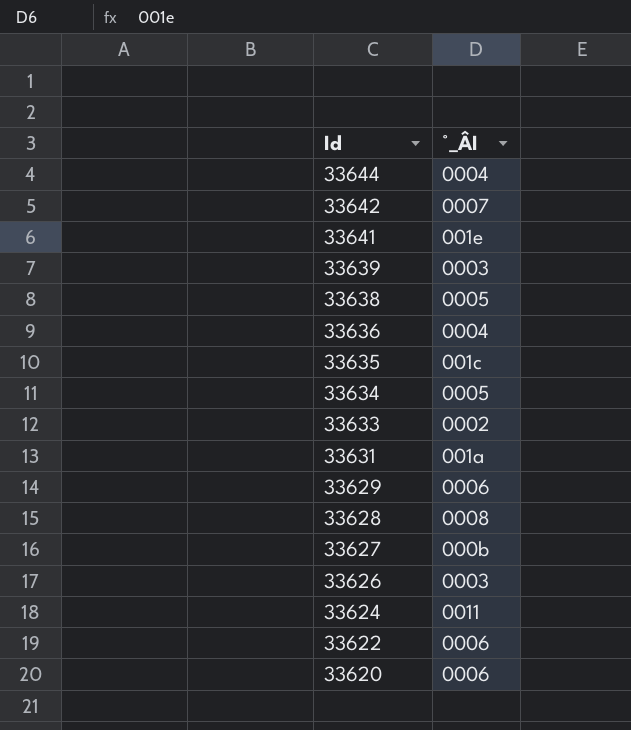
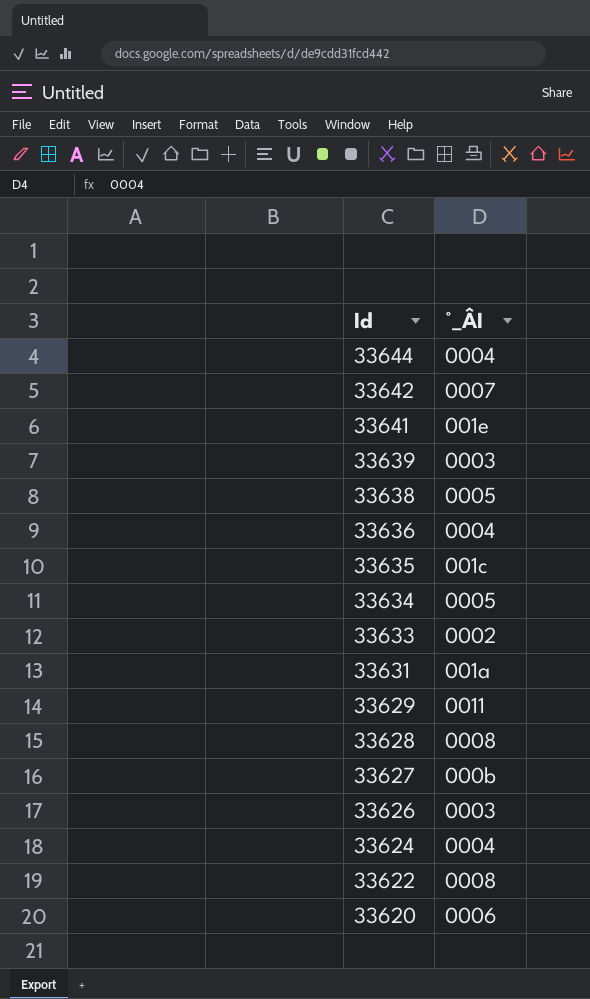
33629 | °_ÂI: 0006 -> 0011
33624 | °_ÂI: 0011 -> 0004
33622 | °_ÂI: 0006 -> 0008

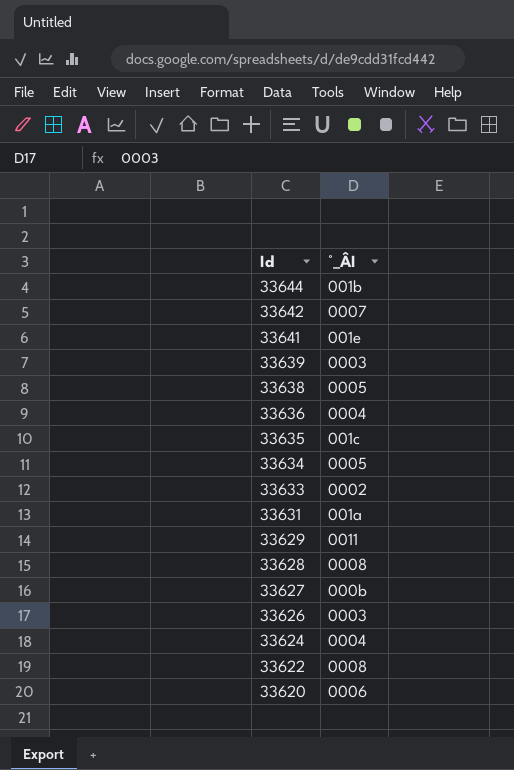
33644 | °_ÂI: 0004 -> 001b

